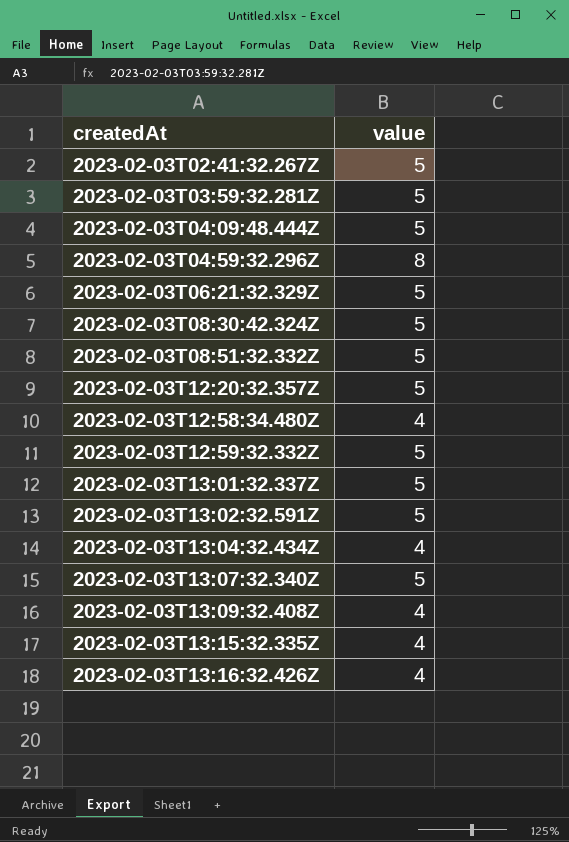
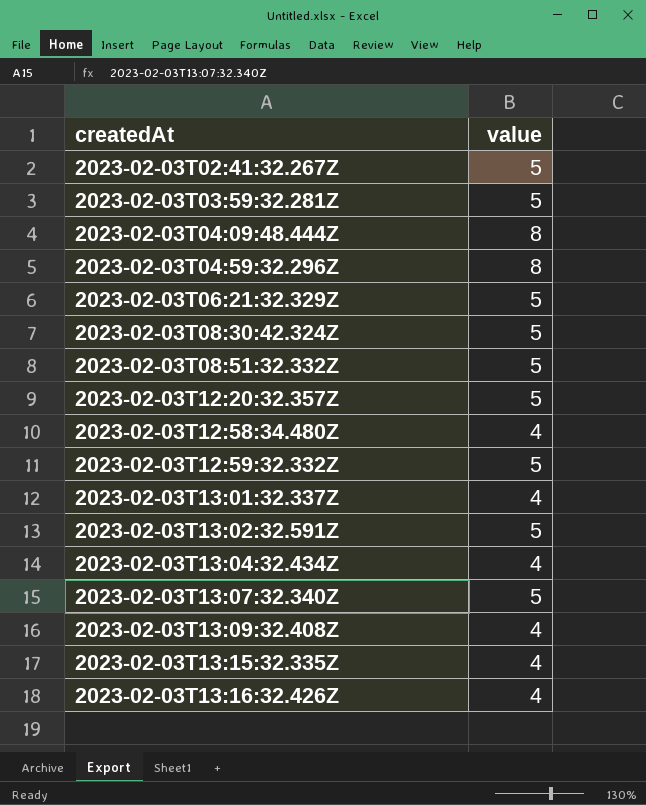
2023-02-03T04:09:48.444Z | value: 5 -> 8
2023-02-03T13:01:32.337Z | value: 5 -> 4

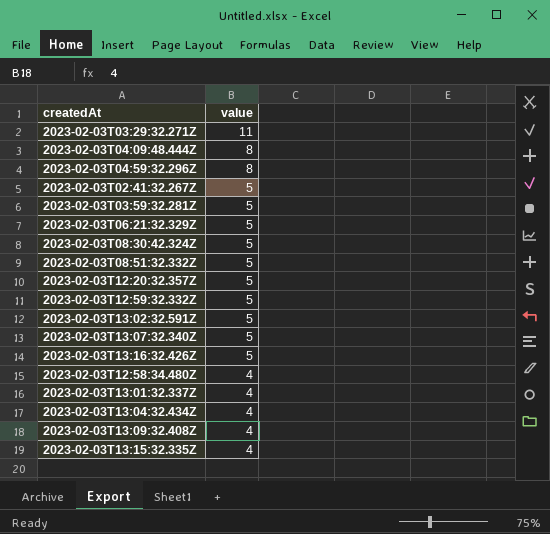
row order: createdAt ascending -> value descending
row 2023-02-03T03:29:32.271Z: none -> 11
2023-02-03T13:16:32.426Z | value: 4 -> 5

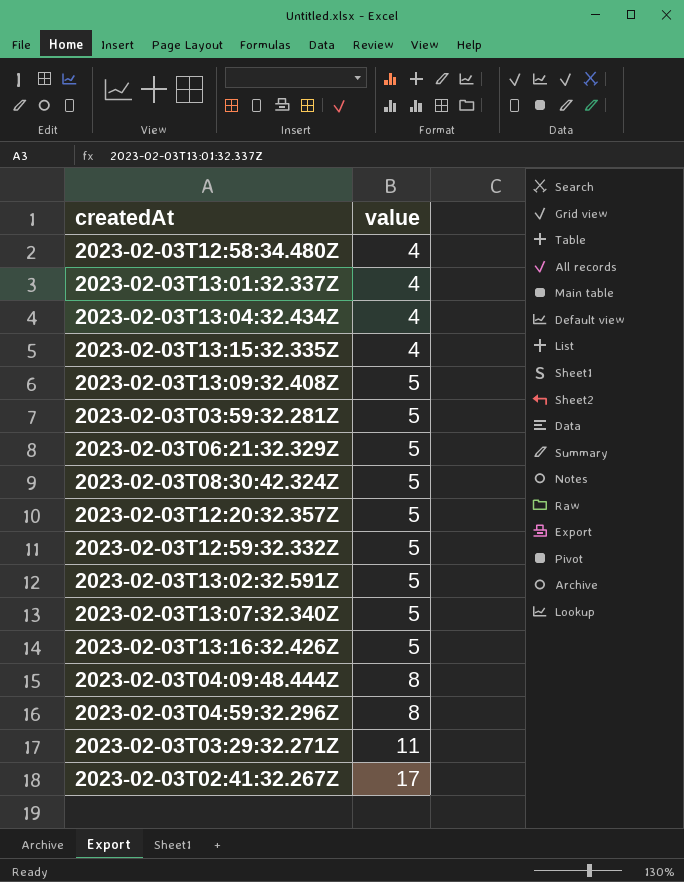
row order: value descending -> value ascending
row 2023-02-03T08:51:32.332Z: 5 -> none
2023-02-03T13:09:32.408Z | value: 4 -> 5
2023-02-03T02:41:32.267Z | value: 5 -> 17

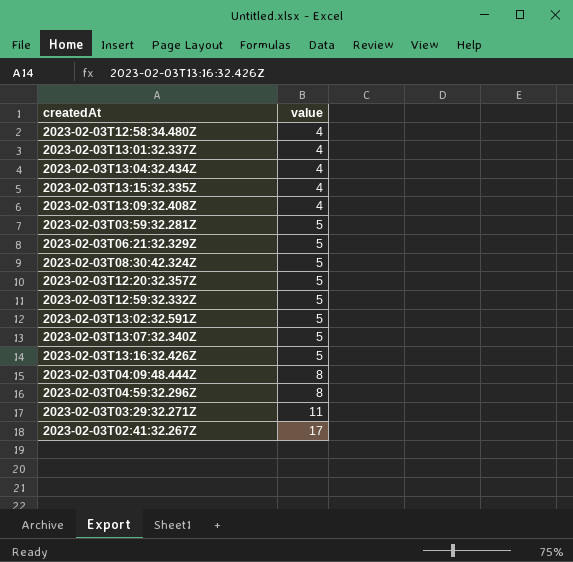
2023-02-03T13:09:32.408Z | value: 5 -> 4

